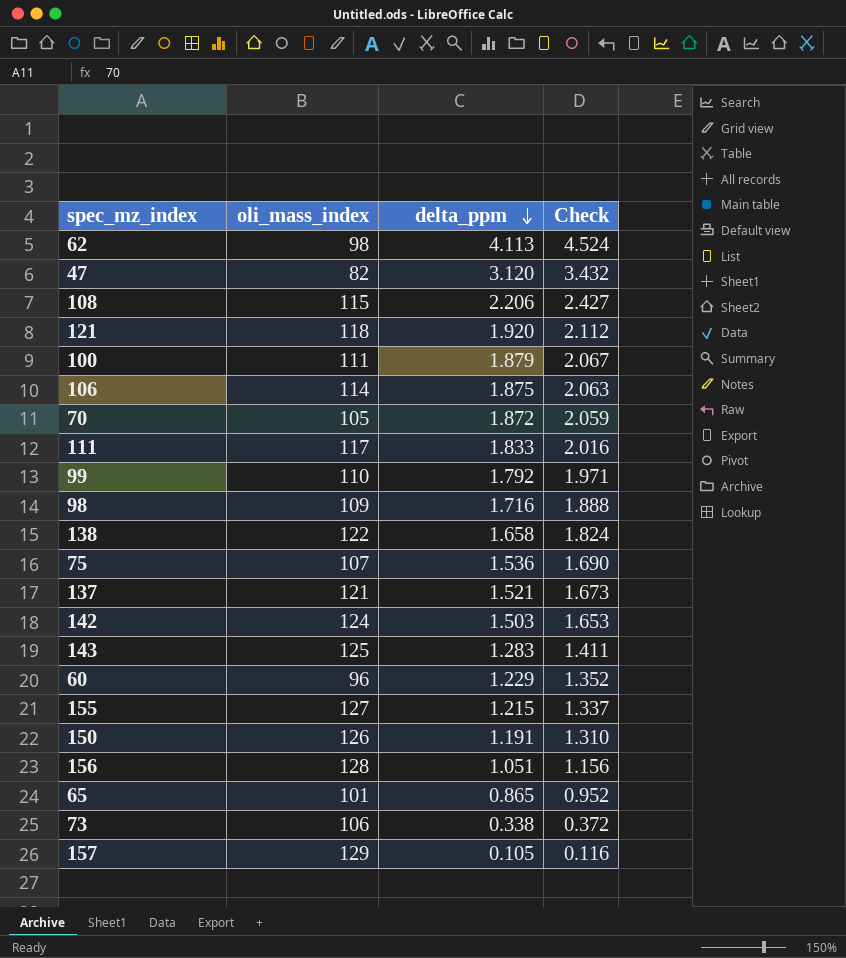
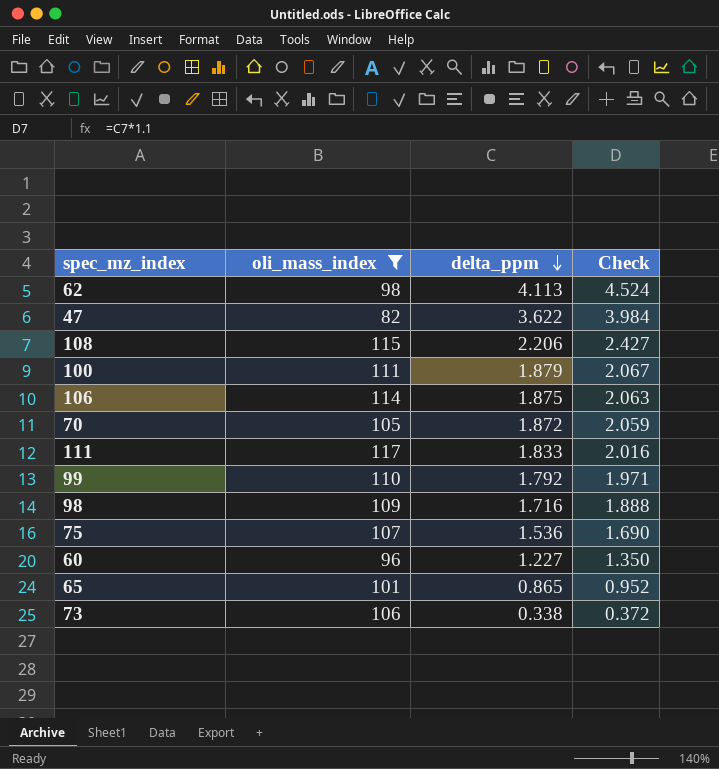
filter: none -> oli_mass_index <= 117
47 | delta_ppm: 3.120 -> 3.622
47 | Check: 3.432 -> 3.984
60 | delta_ppm: 1.229 -> 1.227
60 | Check: 1.352 -> 1.350

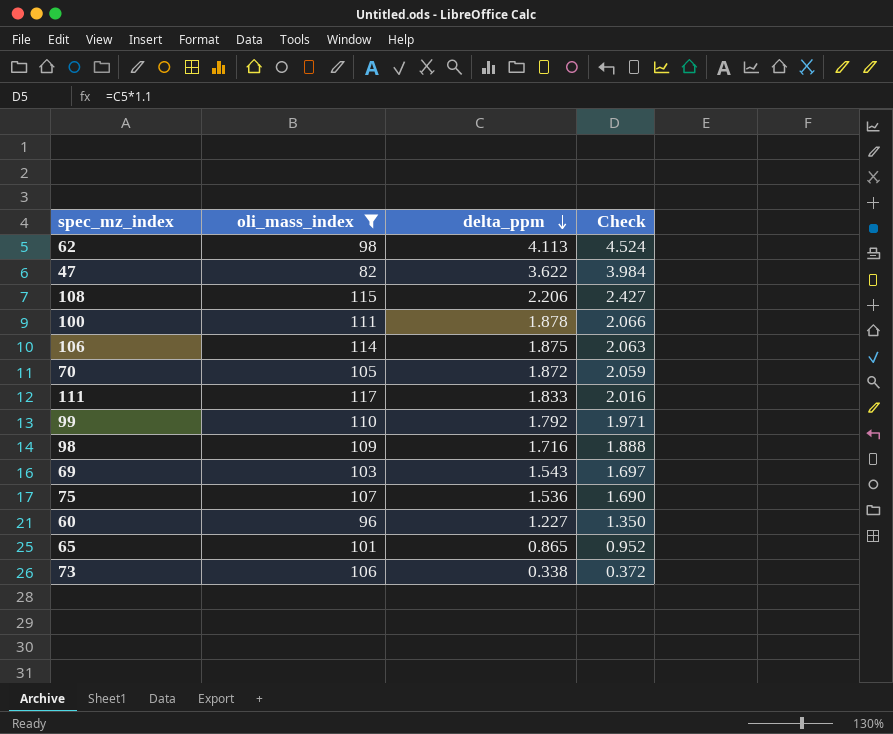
100 | delta_ppm: 1.879 -> 1.878
100 | Check: 2.067 -> 2.066
row 69: none -> 103 | 1.543 | 1.697

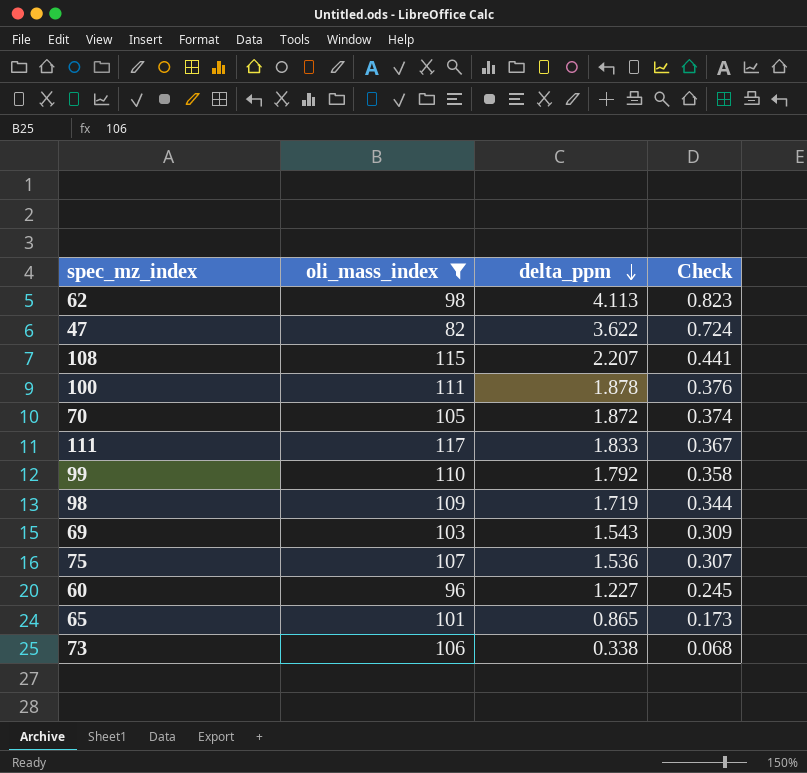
column Check | formula: [delta_ppm] * 1.1 -> [delta_ppm] * 0.2
row 106: 114 | 1.875 | 2.063 -> none
108 | delta_ppm: 2.206 -> 2.207
98 | delta_ppm: 1.716 -> 1.719

